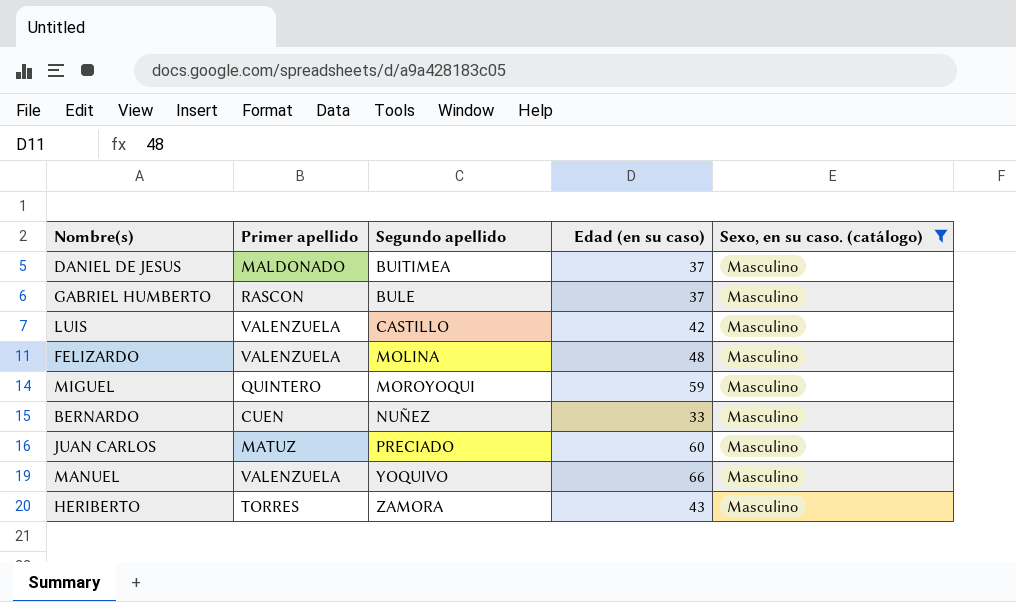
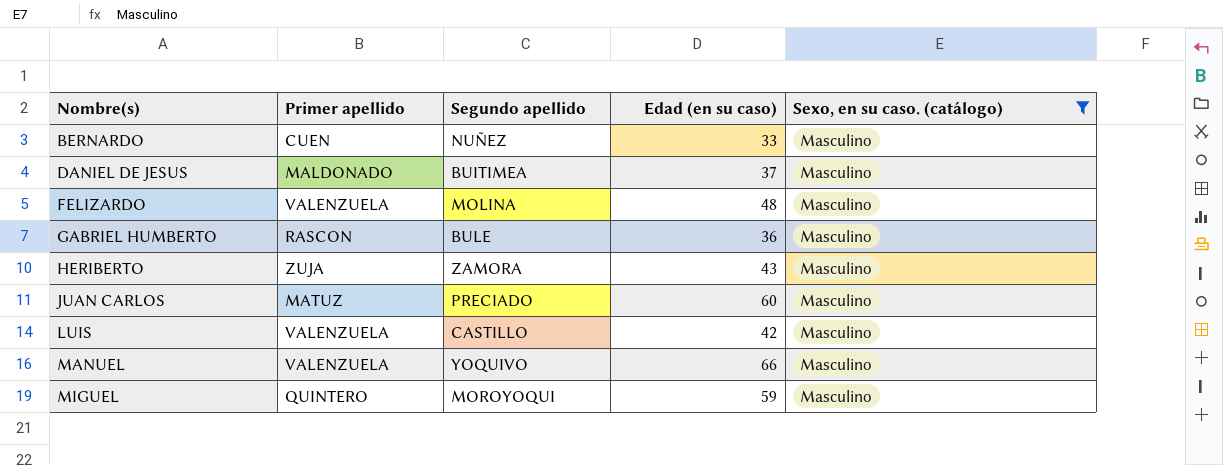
row order: Segundo apellido ascending -> Nombre(s) ascending
GABRIEL HUMBERTO | Edad (en su caso): 37 -> 36
HERIBERTO | Primer apellido: TORRES -> ZUJA

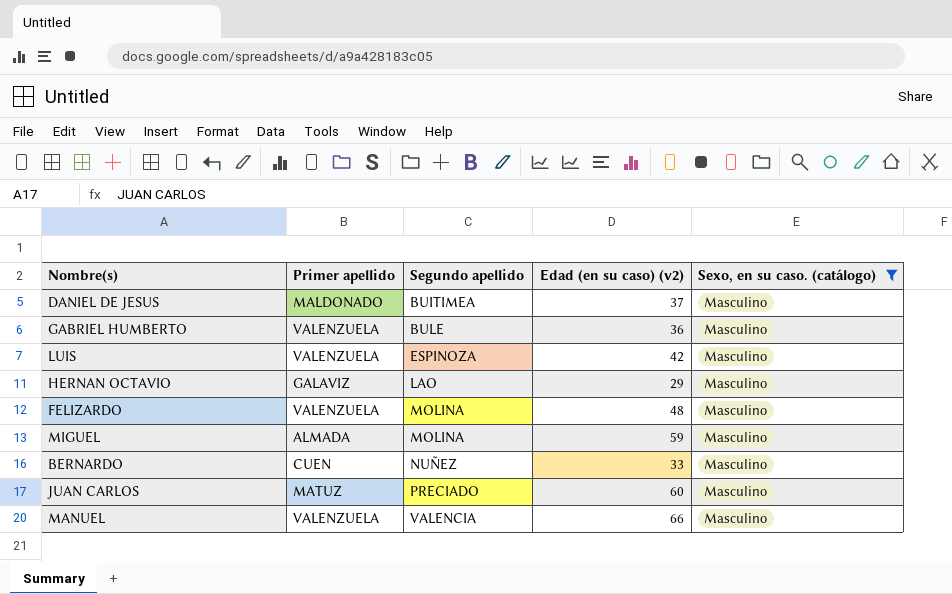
row order: Nombre(s) ascending -> Segundo apellido ascending
column name: Edad (en su caso) -> Edad (en su caso) (v2)
row HERIBERTO: ZUJA | ZAMORA | 43 | Masculino -> none
GABRIEL HUMBERTO | Primer apellido: RASCON -> VALENZUELA
LUIS | Segundo apellido: CASTILLO -> ESPINOZA
row HERNAN OCTAVIO: none -> GALAVIZ | LAO | 29 | Masculino
MIGUEL | Primer apellido: QUINTERO -> ALMADA
MIGUEL | Segundo apellido: MOROYOQUI -> MOLINA
MANUEL | Segundo apellido: YOQUIVO -> VALENCIA

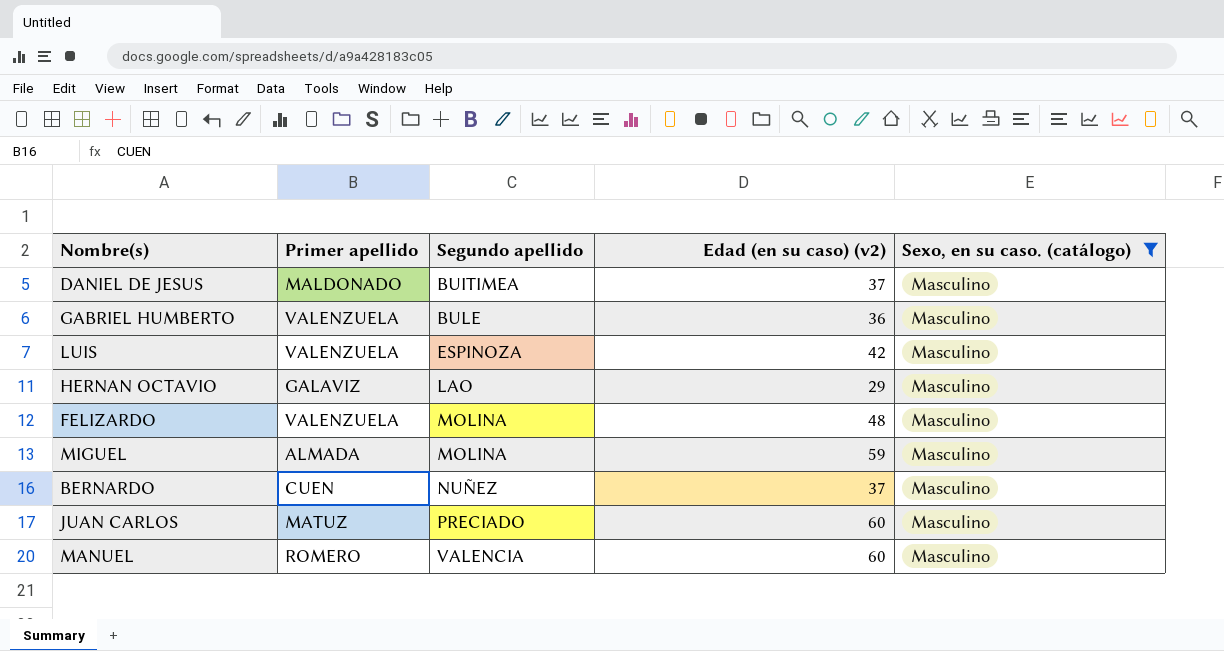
BERNARDO | Edad (en su caso) (v2): 33 -> 37
MANUEL | Primer apellido: VALENZUELA -> ROMERO
MANUEL | Edad (en su caso) (v2): 66 -> 60

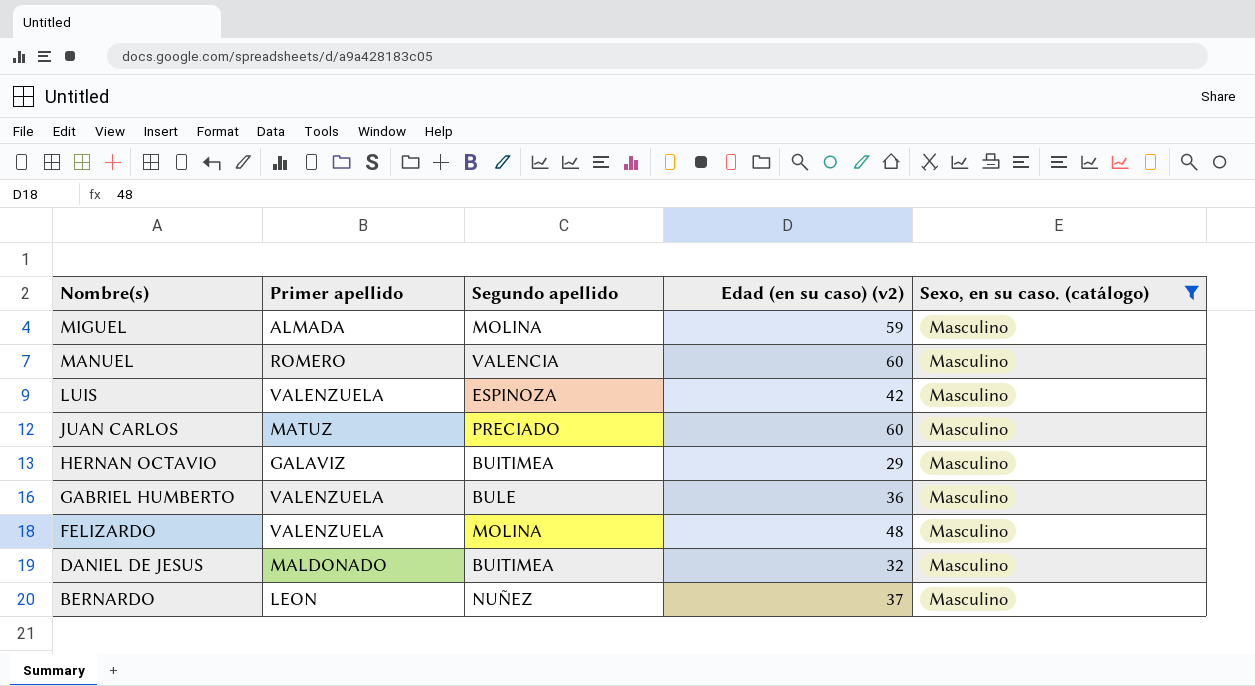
row order: Segundo apellido ascending -> Nombre(s) descending
HERNAN OCTAVIO | Segundo apellido: LAO -> BUITIMEA
DANIEL DE JESUS | Edad (en su caso) (v2): 37 -> 32
BERNARDO | Primer apellido: CUEN -> LEON

